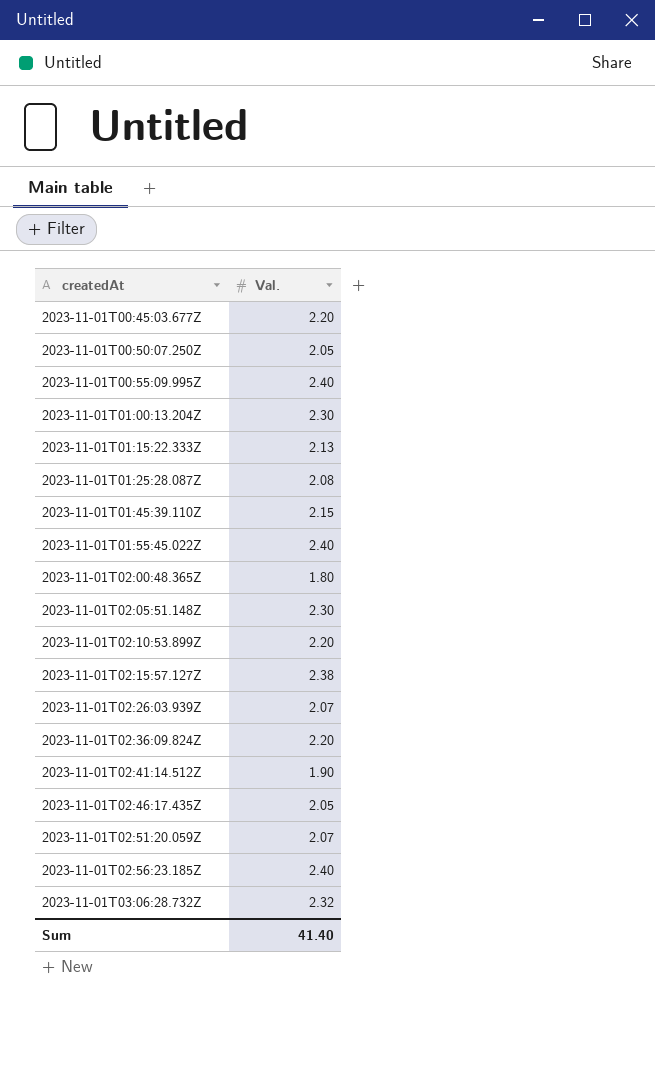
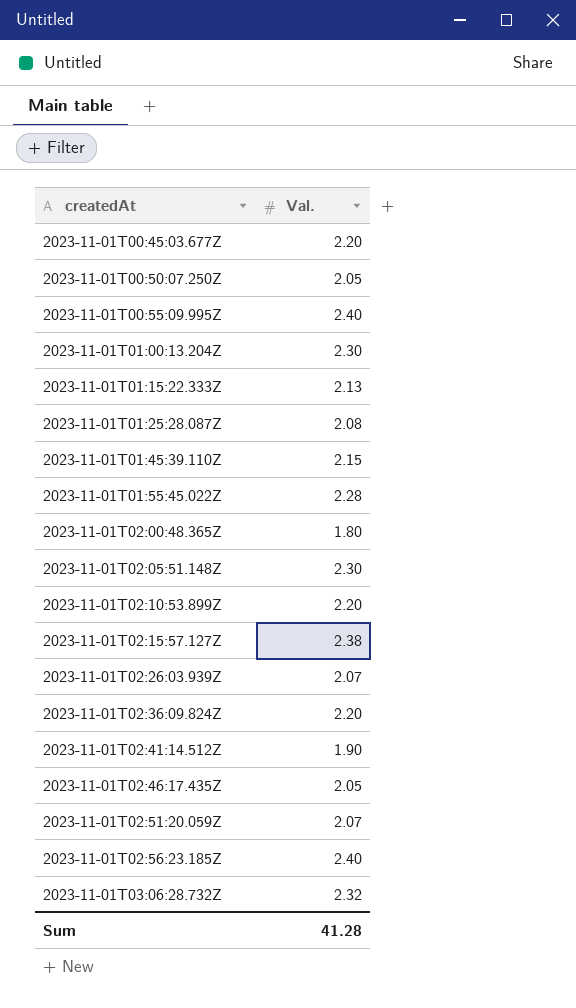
2023-11-01T01:55:45.022Z | Val.: 2.40 -> 2.28
Sum | Val.: 41.40 -> 41.28

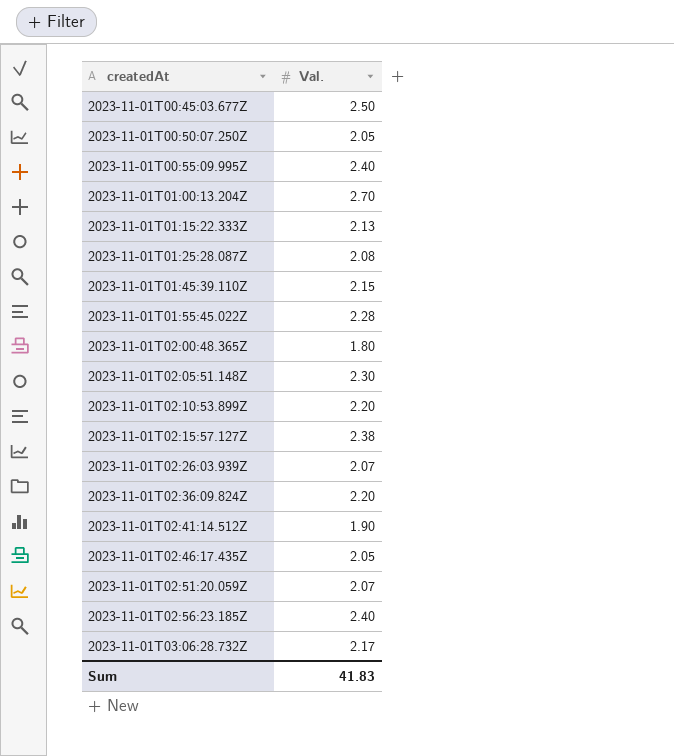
2023-11-01T00:45:03.677Z | Val.: 2.20 -> 2.50
2023-11-01T01:00:13.204Z | Val.: 2.30 -> 2.70
2023-11-01T03:06:28.732Z | Val.: 2.32 -> 2.17
Sum | Val.: 41.28 -> 41.83

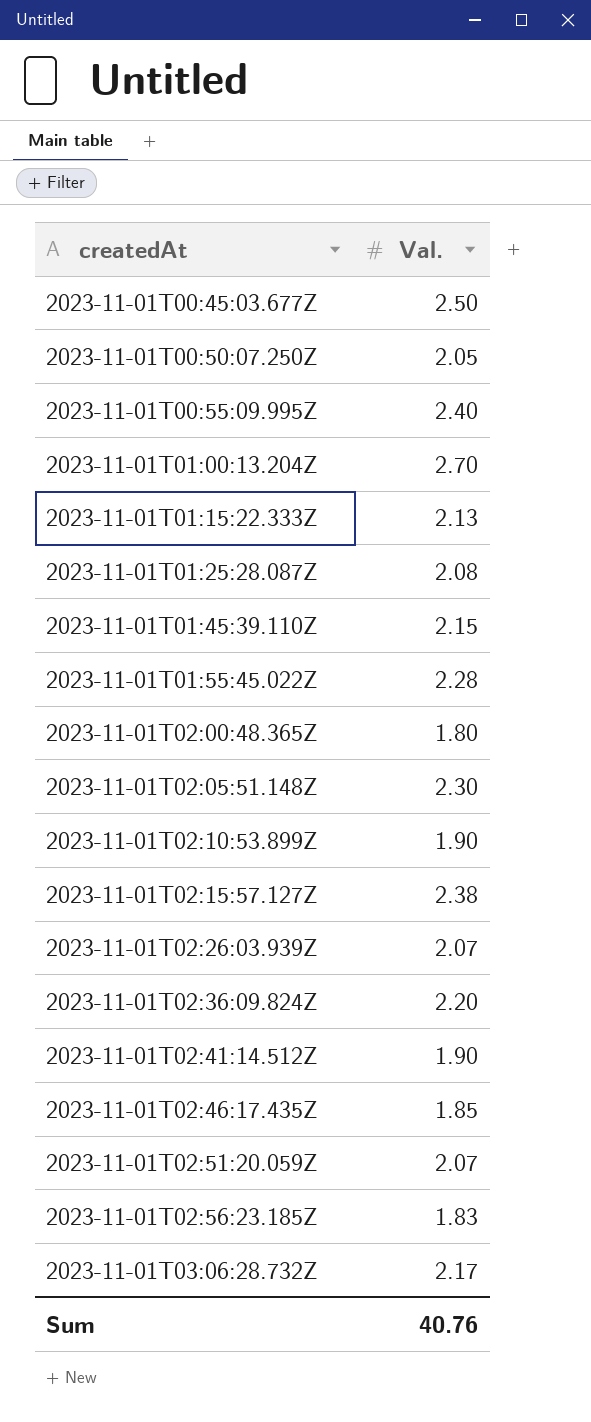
2023-11-01T02:10:53.899Z | Val.: 2.20 -> 1.90
2023-11-01T02:46:17.435Z | Val.: 2.05 -> 1.85
2023-11-01T02:56:23.185Z | Val.: 2.40 -> 1.83
Sum | Val.: 41.83 -> 40.76

